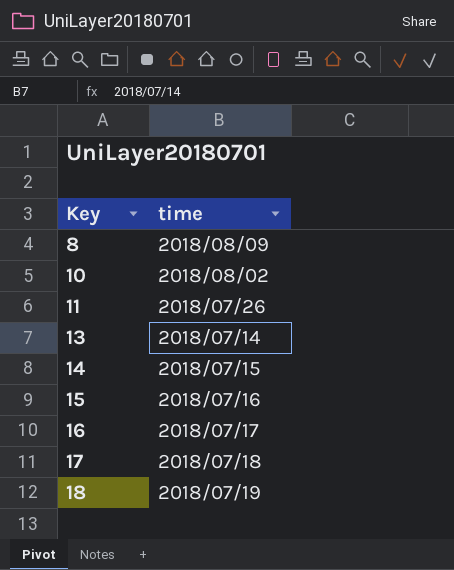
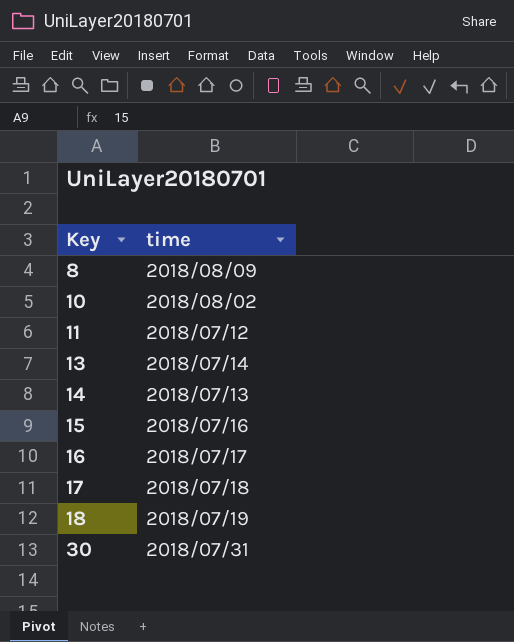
11 | time: 2018/07/26 -> 2018/07/12
14 | time: 2018/07/15 -> 2018/07/13
row 30: none -> 2018/07/31

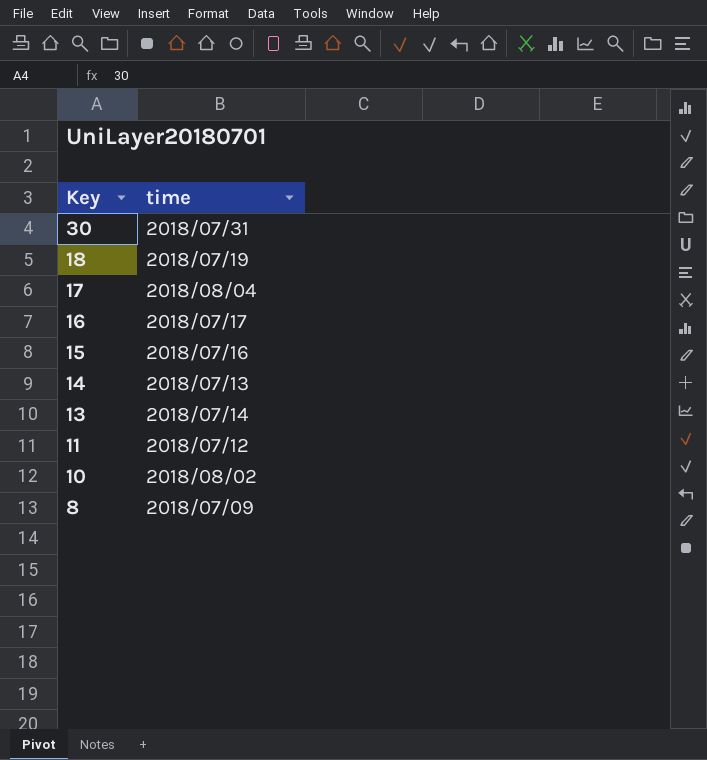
row order: Key ascending -> Key descending
17 | time: 2018/07/18 -> 2018/08/04
8 | time: 2018/08/09 -> 2018/07/09

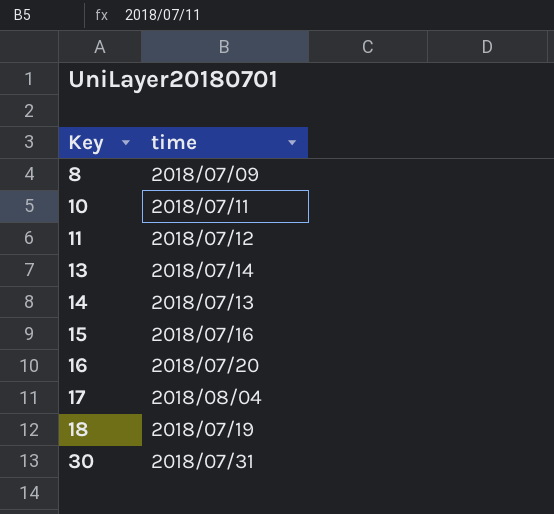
row order: Key descending -> Key ascending
10 | time: 2018/08/02 -> 2018/07/11
16 | time: 2018/07/17 -> 2018/07/20

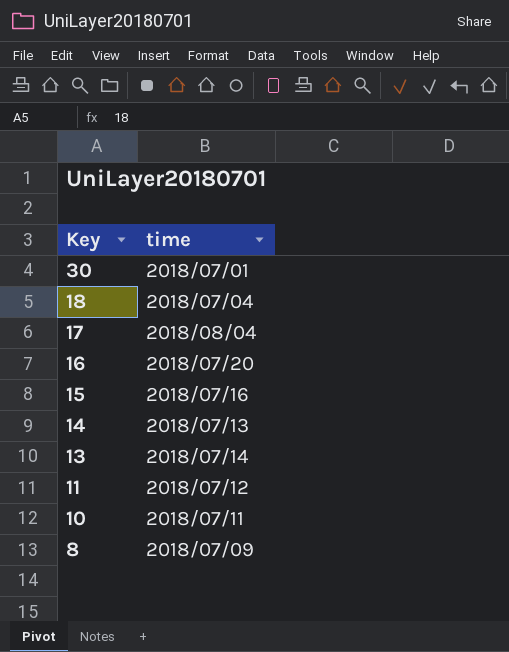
row order: Key ascending -> Key descending
30 | time: 2018/07/31 -> 2018/07/01
18 | time: 2018/07/19 -> 2018/07/04

